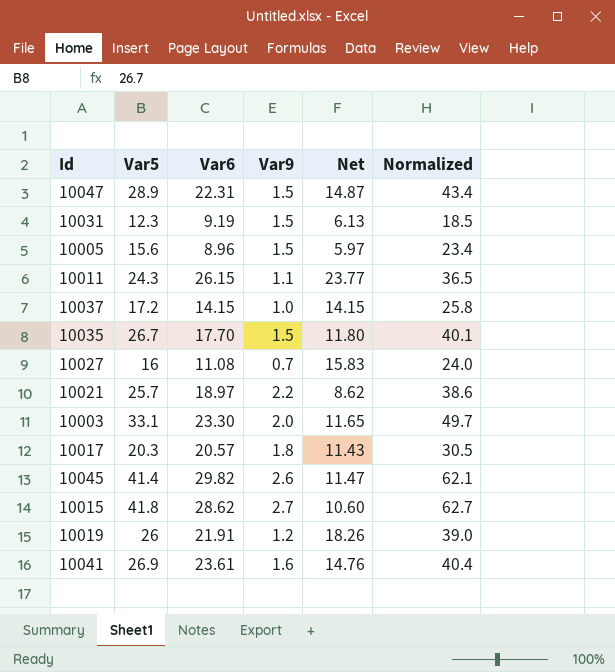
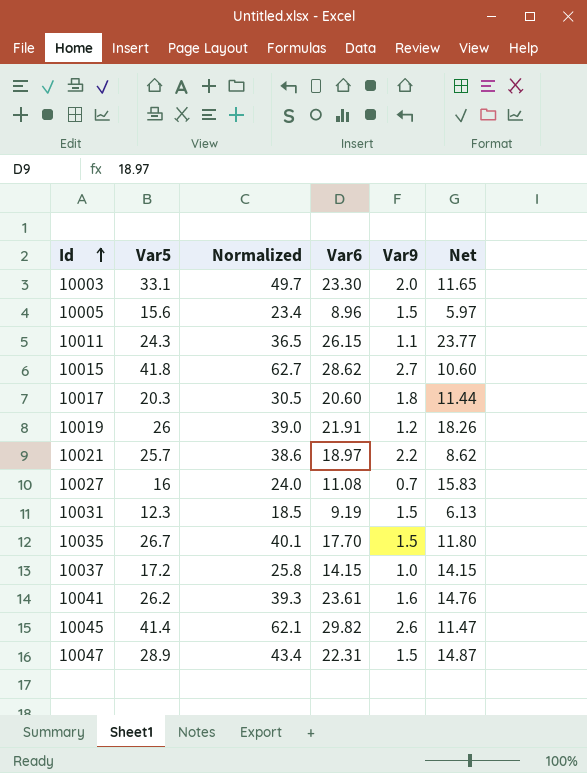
row order: none -> Id ascending
column Normalized | position: 6 -> 3
10017 | Var6: 20.57 -> 20.60
10017 | Net: 11.43 -> 11.44
10041 | Var5: 26.9 -> 26.2
10041 | Normalized: 40.4 -> 39.3

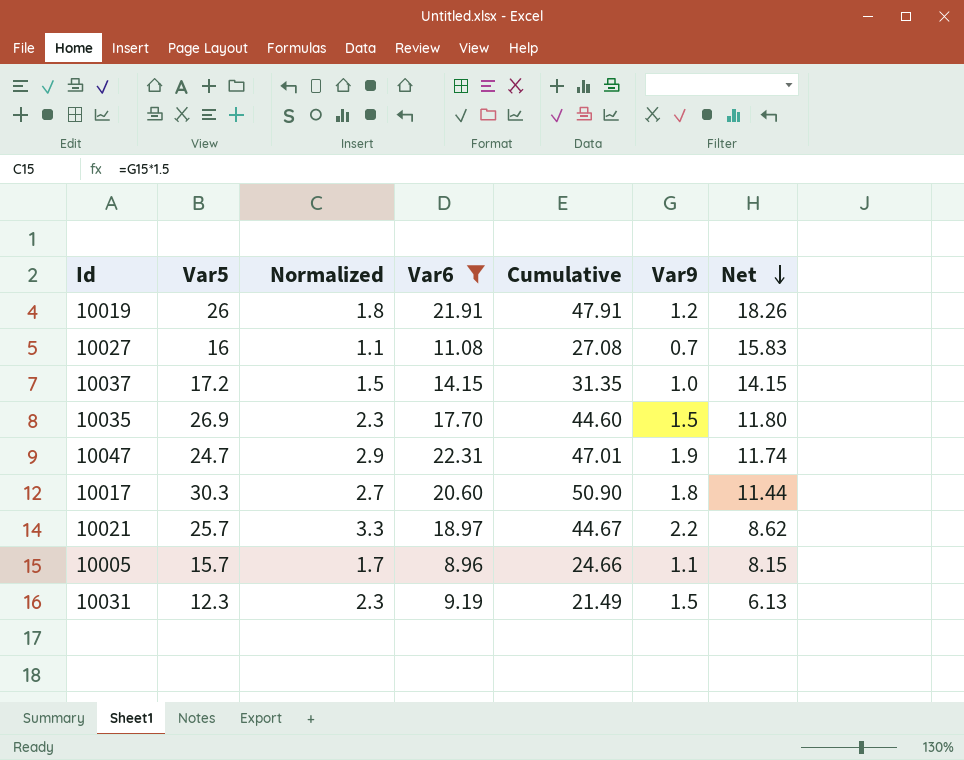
filter: none -> Var6 <= 22.31
row order: Id ascending -> Net descending
column Normalized | formula: [Var5] * 1.5 -> [Var9] * 1.5
column Cumulative | formula: none -> [Var5] + [Var6]
10035 | Var5: 26.7 -> 26.9
10047 | Var5: 28.9 -> 24.7
10047 | Var9: 1.5 -> 1.9
10047 | Net: 14.87 -> 11.74
10017 | Var5: 20.3 -> 30.3
10005 | Var5: 15.6 -> 15.7
10005 | Var9: 1.5 -> 1.1
10005 | Net: 5.97 -> 8.15

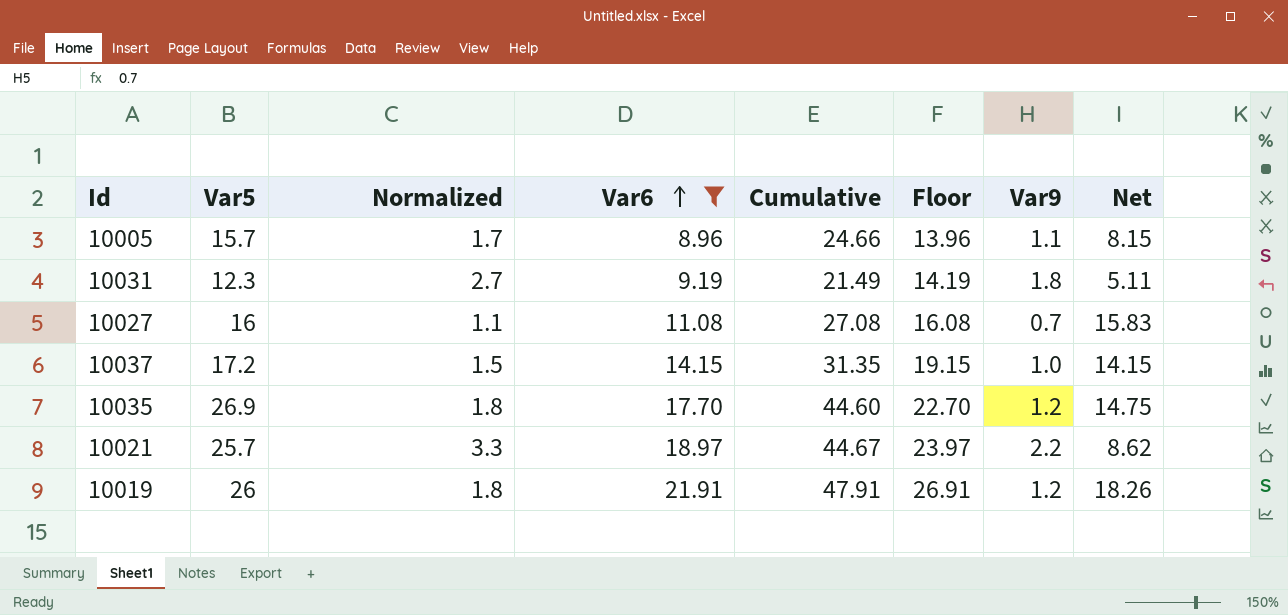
row order: Net descending -> Var6 ascending
column Floor | formula: none -> [Var6] + 5
row 10047: 24.7 | 2.9 | 22.31 | 47.01 | 1.9 | 11.74 -> none
row 10017: 30.3 | 2.7 | 20.60 | 50.90 | 1.8 | 11.44 -> none
10031 | Normalized: 2.3 -> 2.7
10031 | Var9: 1.5 -> 1.8
10031 | Net: 6.13 -> 5.11
10035 | Normalized: 2.3 -> 1.8
10035 | Var9: 1.5 -> 1.2
10035 | Net: 11.80 -> 14.75

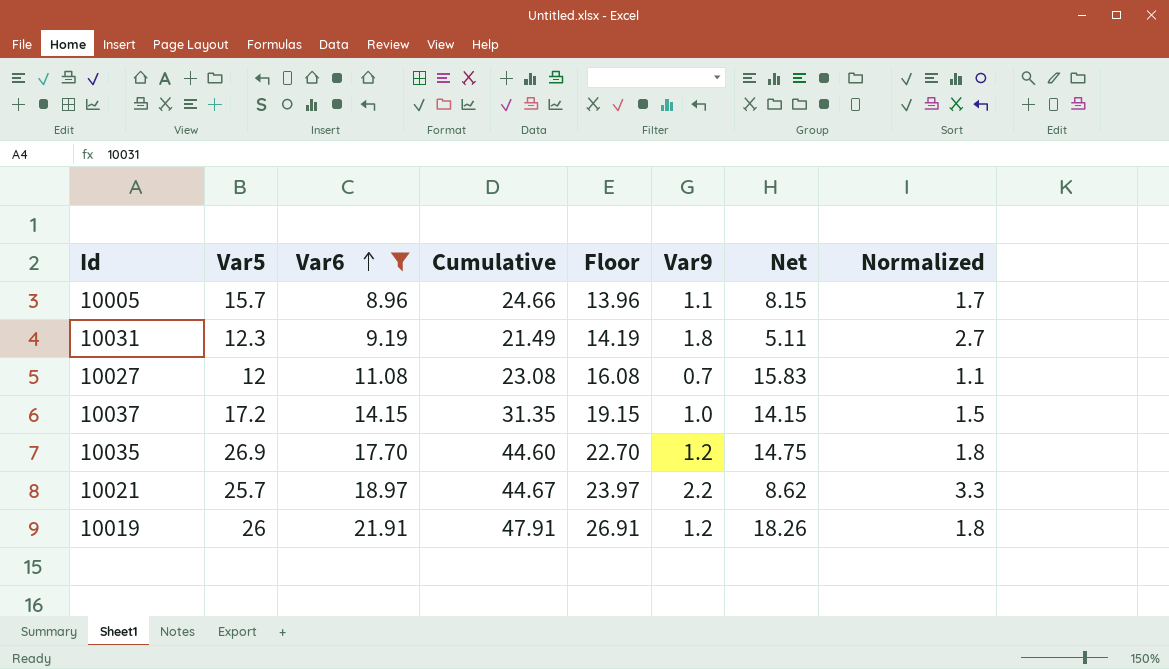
column Normalized | position: 3 -> 8
10027 | Var5: 16 -> 12
10027 | Cumulative: 27.08 -> 23.08

